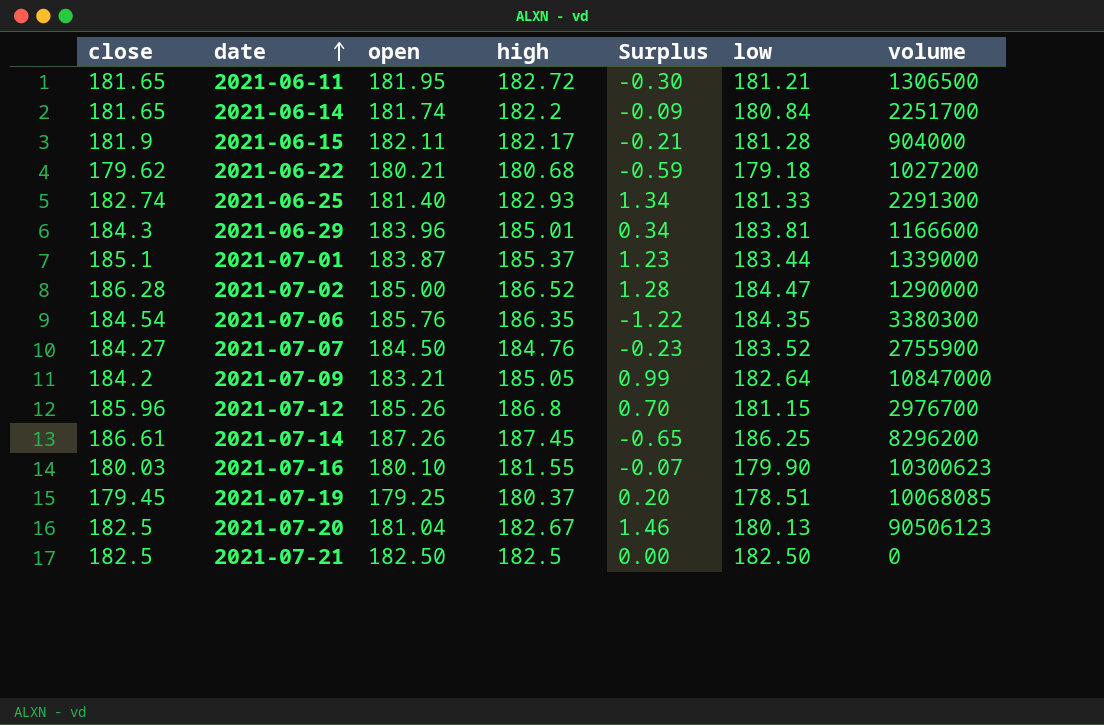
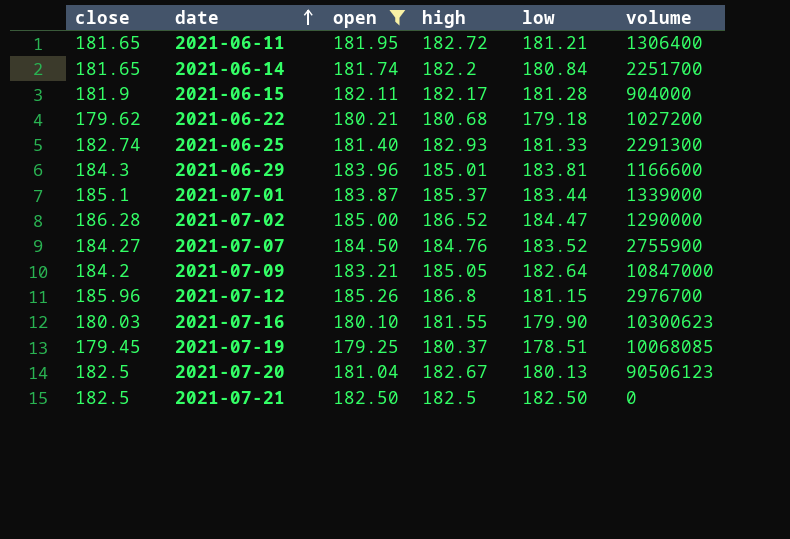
filter: none -> open <= 185.26
column Surplus | formula: [close] - [open] -> none
2021-06-11 | volume: 1306500 -> 1306400

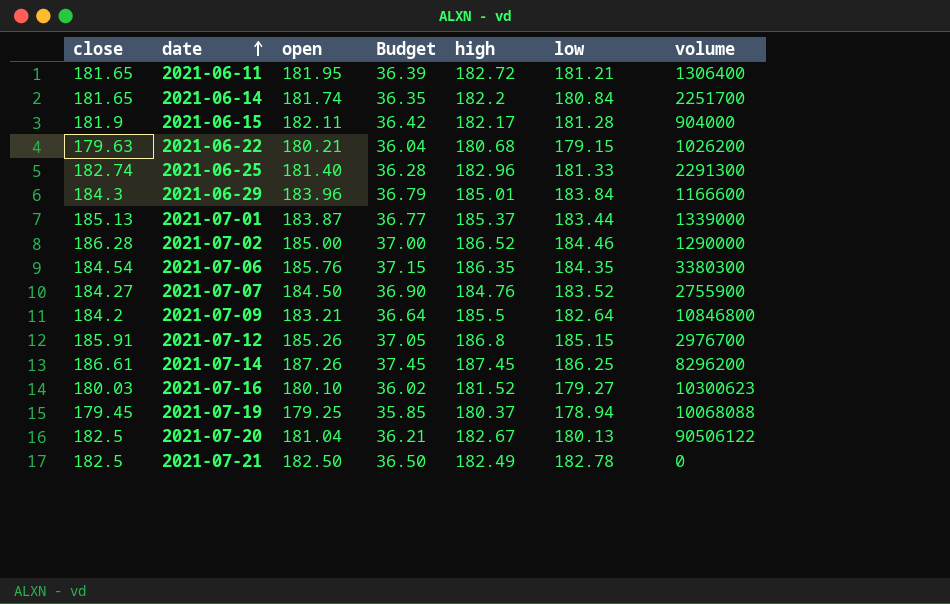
filter: open <= 185.26 -> none
column Budget | formula: none -> [open] * 0.2
2021-06-22 | close: 179.62 -> 179.63
2021-06-22 | low: 179.18 -> 179.15
2021-06-22 | volume: 1027200 -> 1026200
2021-06-25 | high: 182.93 -> 182.96
2021-06-29 | low: 183.81 -> 183.84
2021-07-01 | close: 185.1 -> 185.13
2021-07-02 | low: 184.47 -> 184.46
2021-07-09 | high: 185.05 -> 185.5
2021-07-09 | volume: 10847000 -> 10846800
2021-07-12 | close: 185.96 -> 185.91
2021-07-12 | low: 181.15 -> 185.15
2021-07-16 | high: 181.55 -> 181.52
2021-07-16 | low: 179.90 -> 179.27
2021-07-19 | low: 178.51 -> 178.94
2021-07-19 | volume: 10068085 -> 10068088
2021-07-20 | volume: 90506123 -> 90506122
2021-07-21 | high: 182.5 -> 182.49
2021-07-21 | low: 182.50 -> 182.78

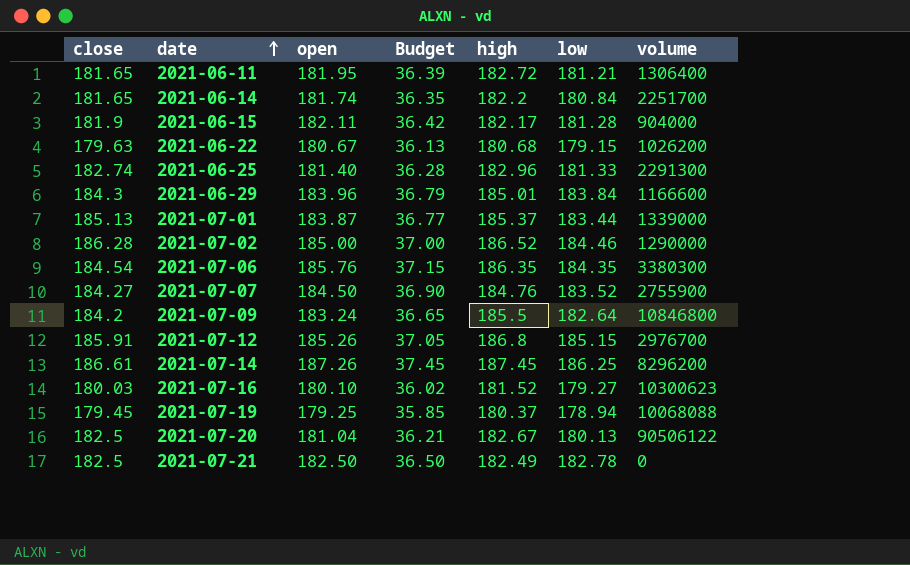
2021-06-22 | open: 180.21 -> 180.67
2021-06-22 | Budget: 36.04 -> 36.13
2021-07-09 | open: 183.21 -> 183.24
2021-07-09 | Budget: 36.64 -> 36.65

